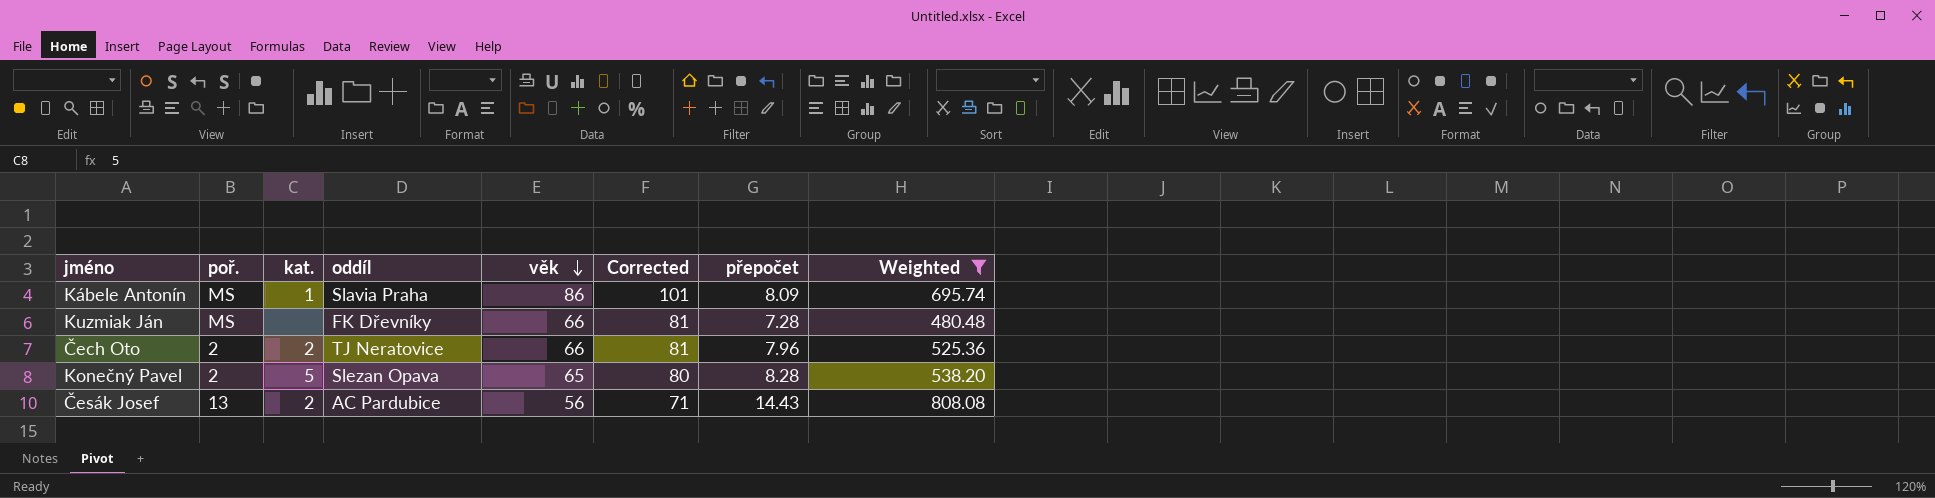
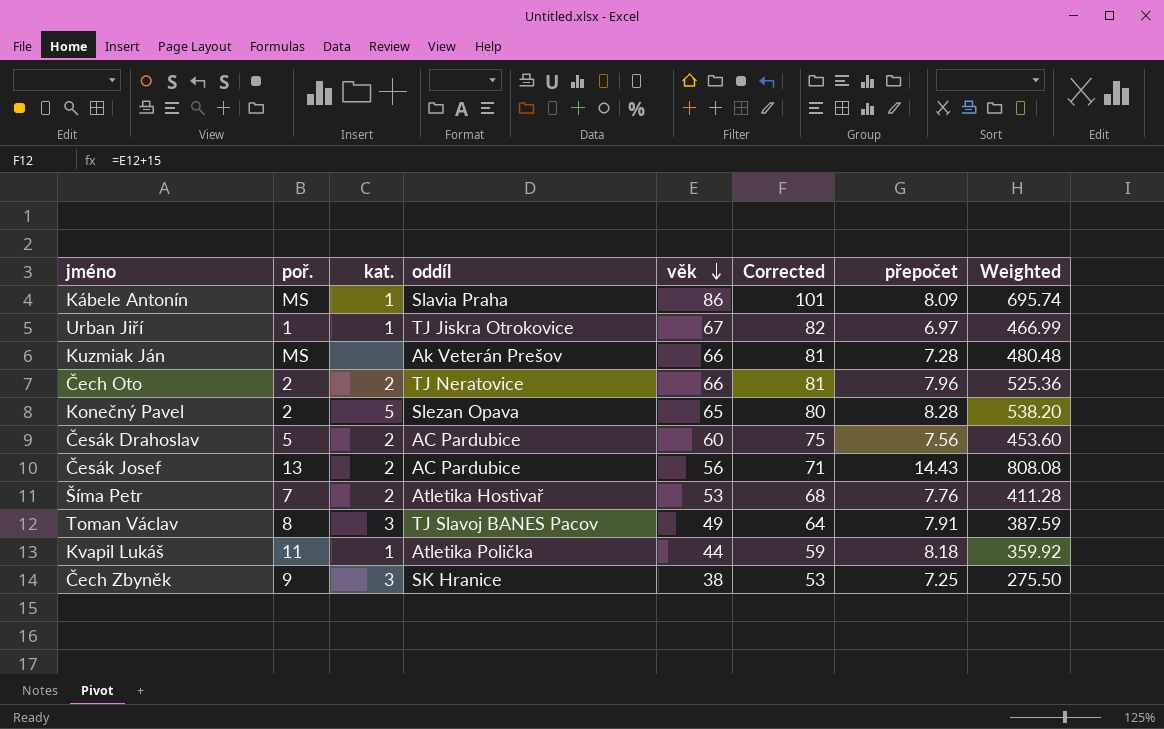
filter: Weighted >= 480.48 -> none
Kuzmiak Ján | oddíl: FK Dřevníky -> Ak Veterán Prešov

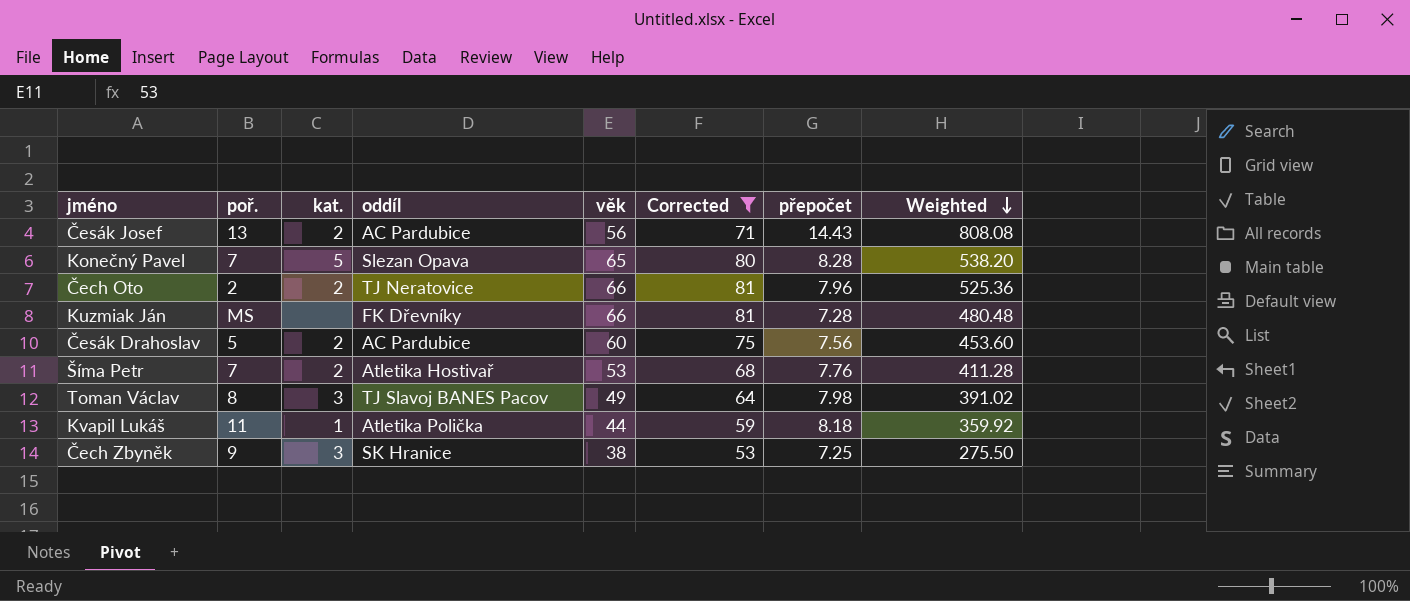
filter: none -> Corrected <= 81
row order: věk descending -> Weighted descending
Konečný Pavel | poř.: 2 -> 7
Kuzmiak Ján | oddíl: Ak Veterán Prešov -> FK Dřevníky
Toman Václav | přepočet: 7.91 -> 7.98
Toman Václav | Weighted: 387.59 -> 391.02

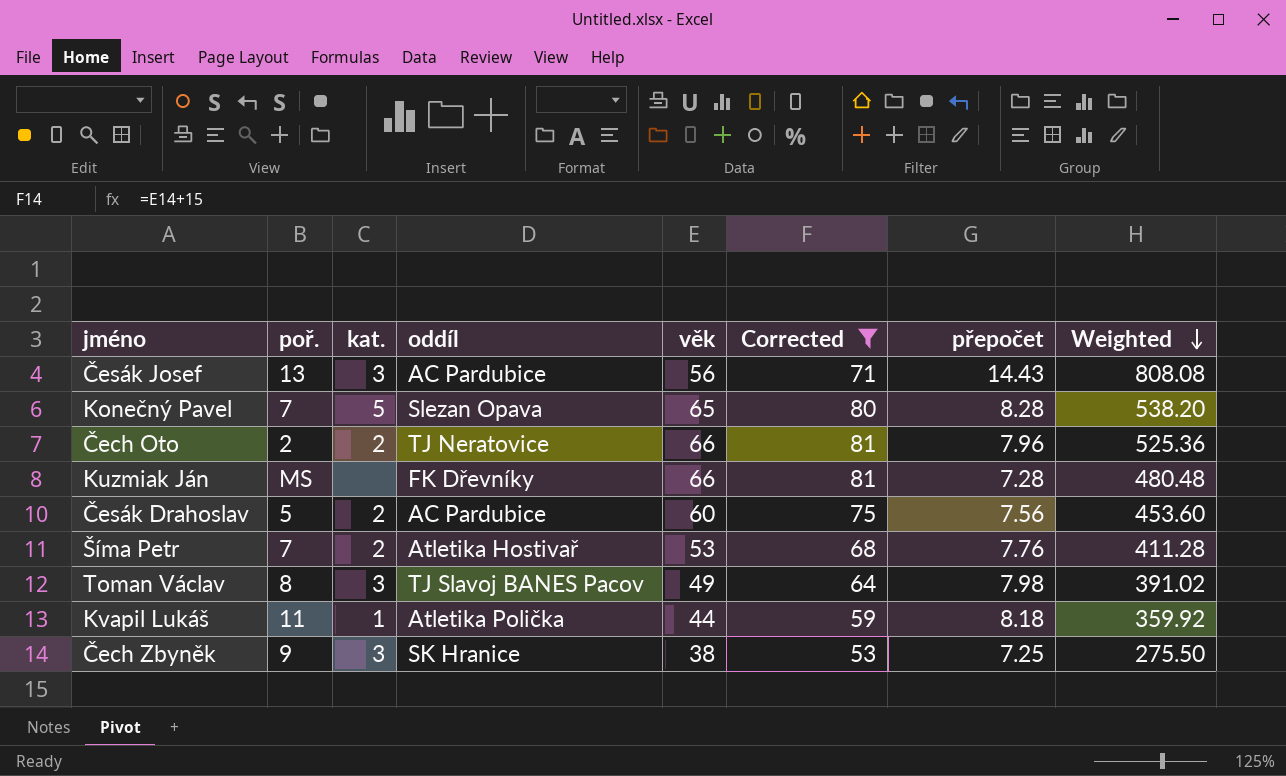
Česák Josef | kat.: 2 -> 3

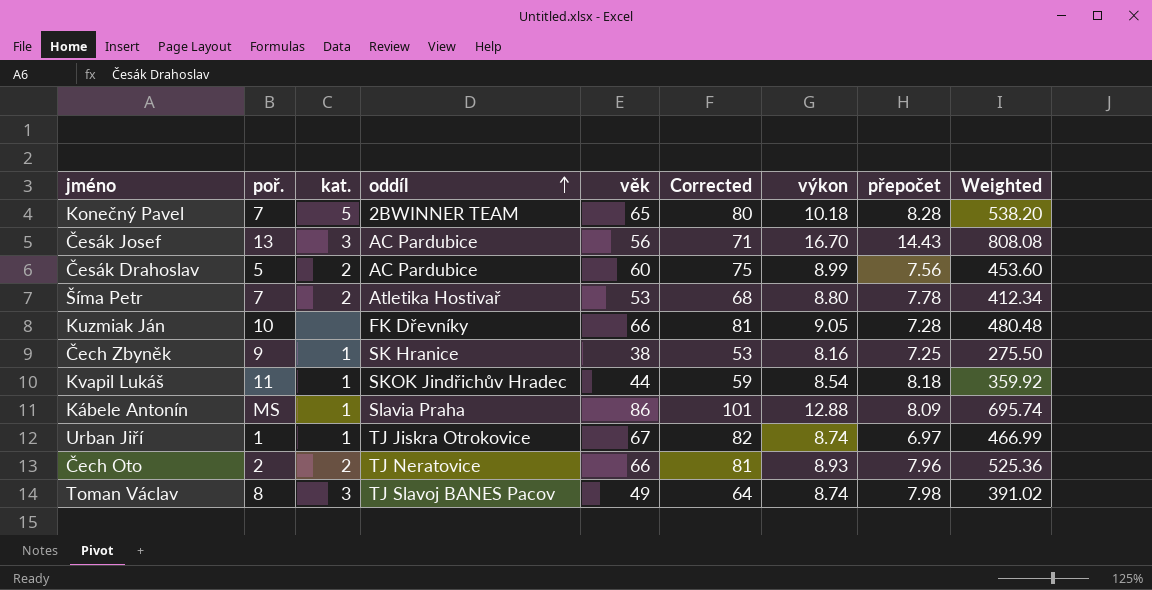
filter: Corrected <= 81 -> none
row order: Weighted descending -> oddíl ascending
column výkon | position: none -> 7
Konečný Pavel | oddíl: Slezan Opava -> 2BWINNER TEAM
Šíma Petr | přepočet: 7.76 -> 7.78
Šíma Petr | Weighted: 411.28 -> 412.34
Kuzmiak Ján | poř.: MS -> 10
Čech Zbyněk | kat.: 3 -> 1
Kvapil Lukáš | oddíl: Atletika Polička -> SKOK Jindřichův Hradec

